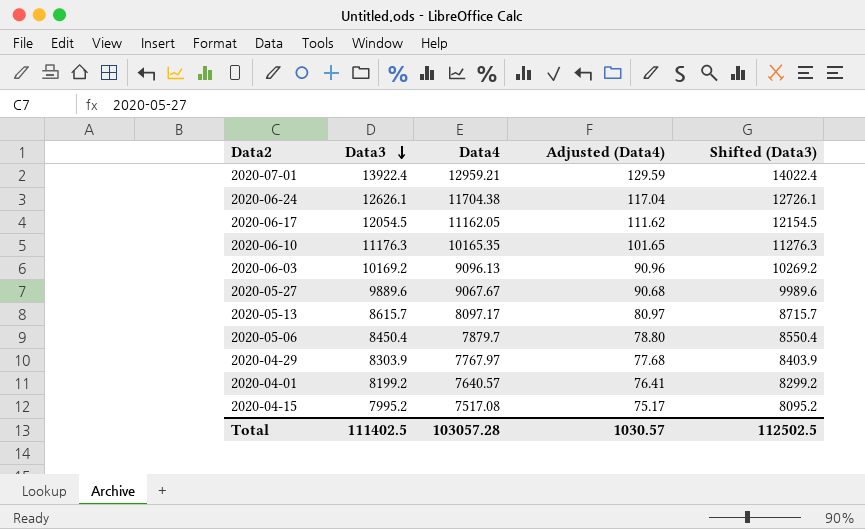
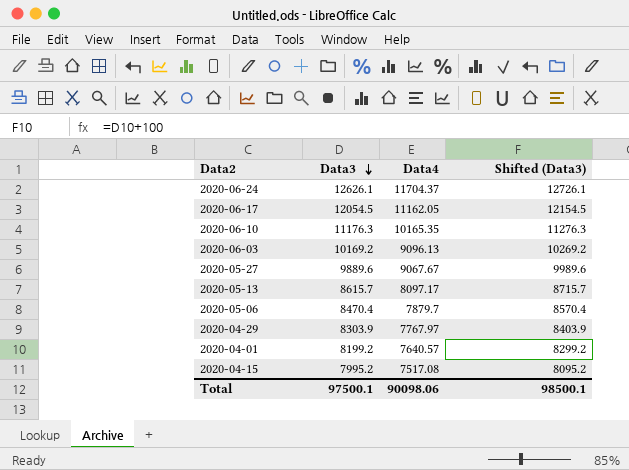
column Adjusted (Data4) | formula: [Data4] * 0.01 -> none
row 2020-07-01: 13922.4 | 12959.21 | 129.59 | 14022.4 -> none
2020-06-24 | Data4: 11704.38 -> 11704.37
2020-05-06 | Data3: 8450.4 -> 8470.4
2020-05-06 | Shifted (Data3): 8550.4 -> 8570.4
Total | Data3: 111402.5 -> 97500.1
Total | Data4: 103057.28 -> 90098.06
Total | Shifted (Data3): 112502.5 -> 98500.1

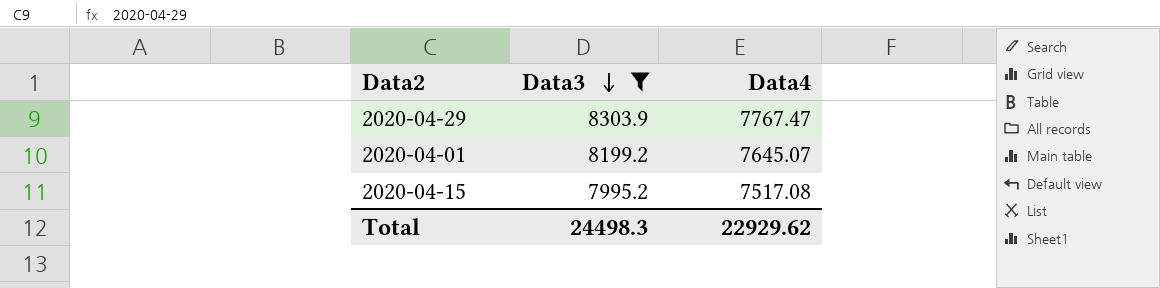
filter: none -> Data3 <= 8303.9
column Shifted (Data3) | formula: [Data3] + 100 -> none
2020-04-29 | Data4: 7767.97 -> 7767.47
2020-04-01 | Data4: 7640.57 -> 7645.07
Total | Data3: 97500.1 -> 24498.3
Total | Data4: 90098.06 -> 22929.62

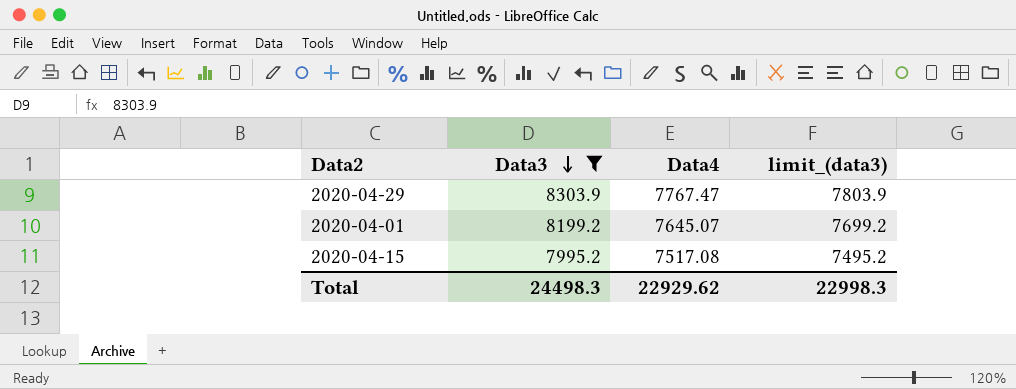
column limit_(data3) | formula: none -> [Data3] - 500

